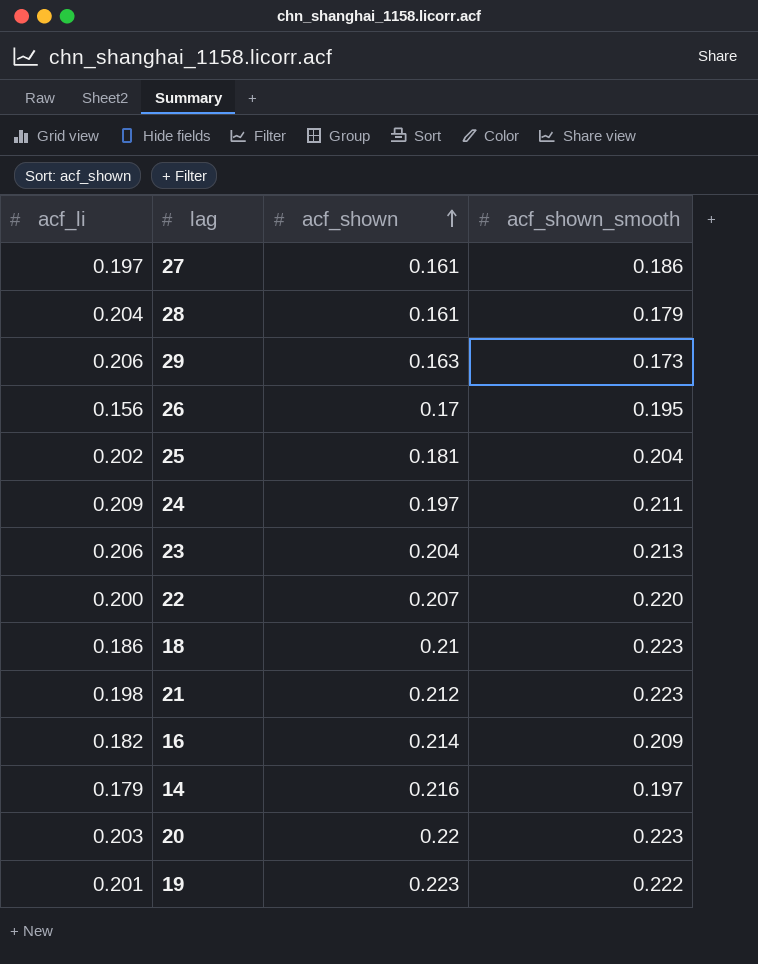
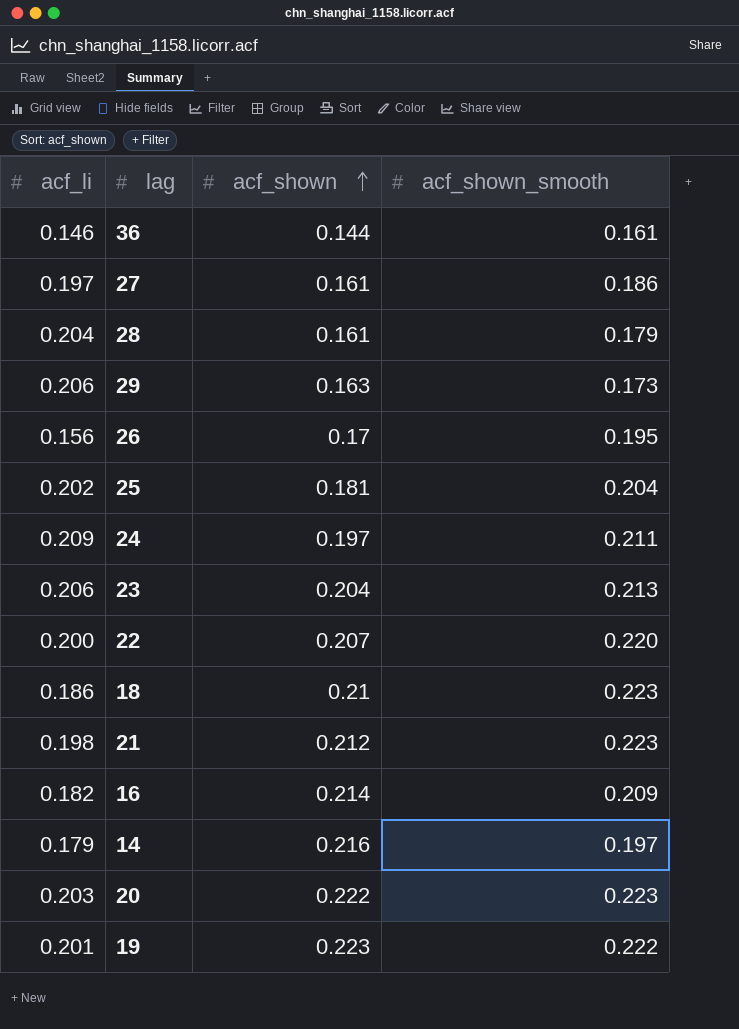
row 36: none -> 0.146 | 0.144 | 0.161
20 | acf_shown: 0.22 -> 0.222

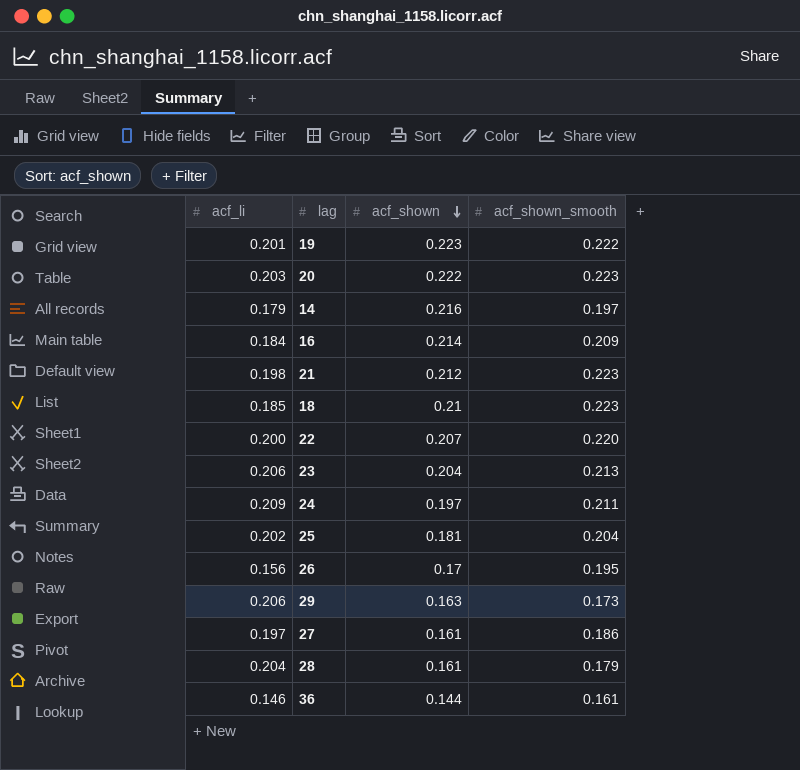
row order: acf_shown ascending -> acf_shown descending
16 | acf_li: 0.182 -> 0.184
18 | acf_li: 0.186 -> 0.185

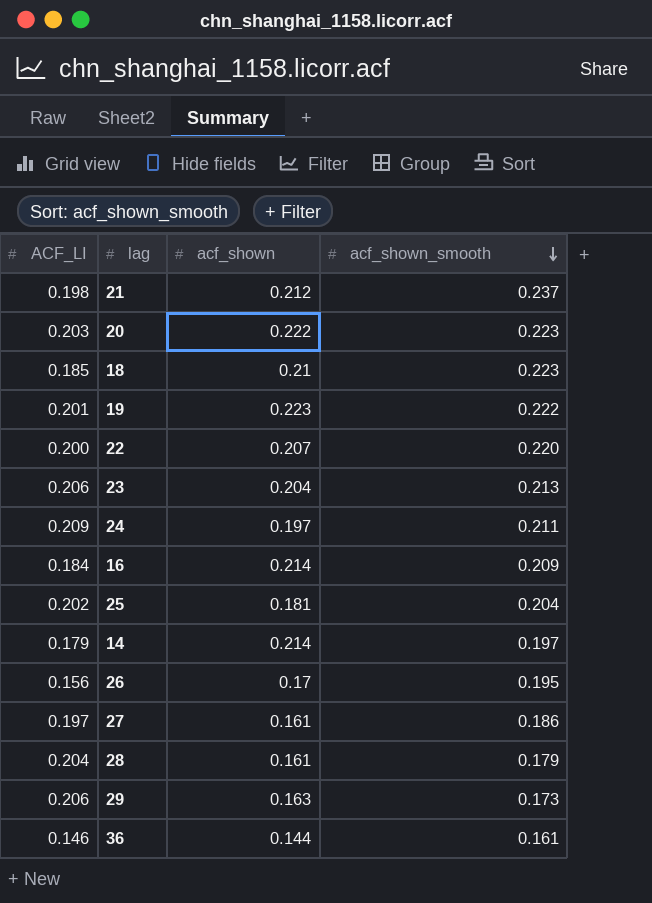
row order: acf_shown descending -> acf_shown_smooth descending
column name: acf_li -> ACF_LI
21 | acf_shown_smooth: 0.223 -> 0.237
14 | acf_shown: 0.216 -> 0.214

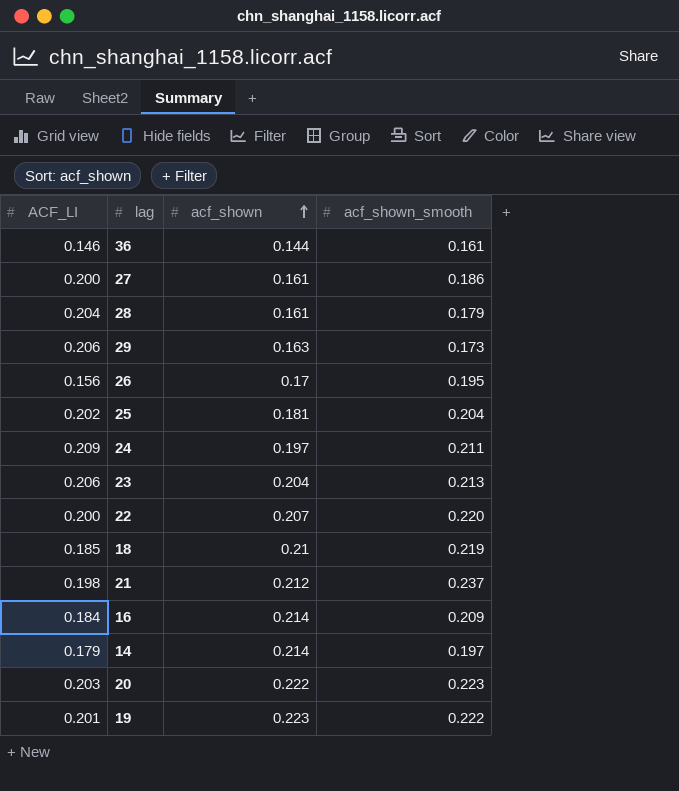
row order: acf_shown_smooth descending -> acf_shown ascending
27 | ACF_LI: 0.197 -> 0.200
18 | acf_shown_smooth: 0.223 -> 0.219

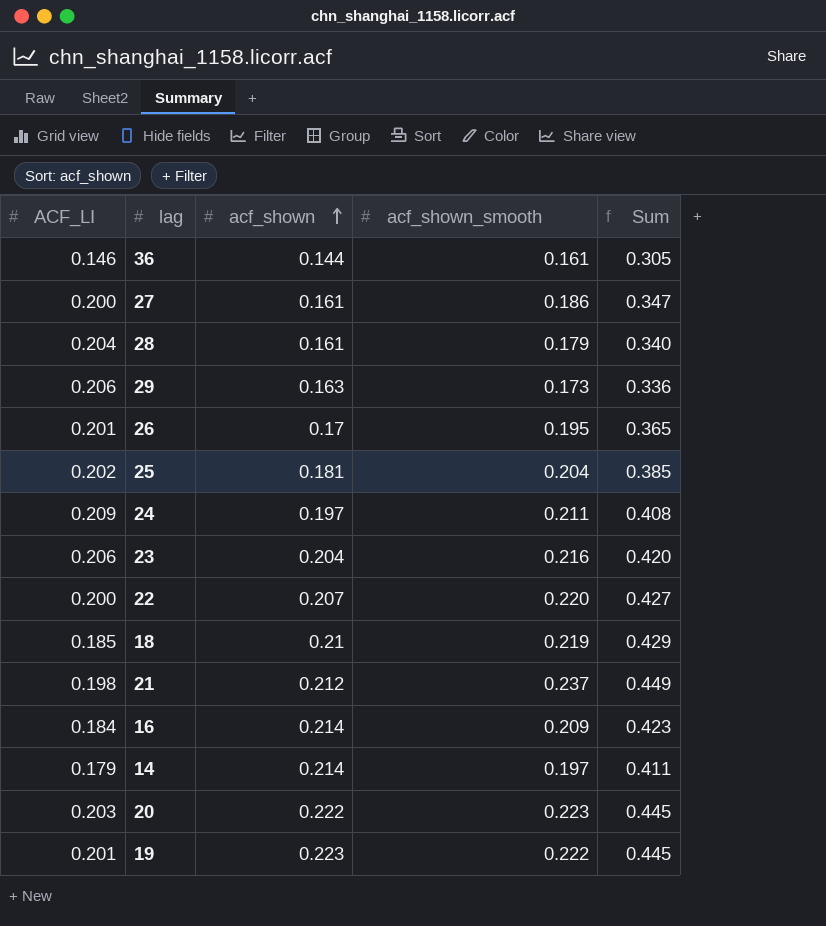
column Sum | formula: none -> [acf_shown] + [acf_shown_smooth]
26 | ACF_LI: 0.156 -> 0.201
23 | acf_shown_smooth: 0.213 -> 0.216

